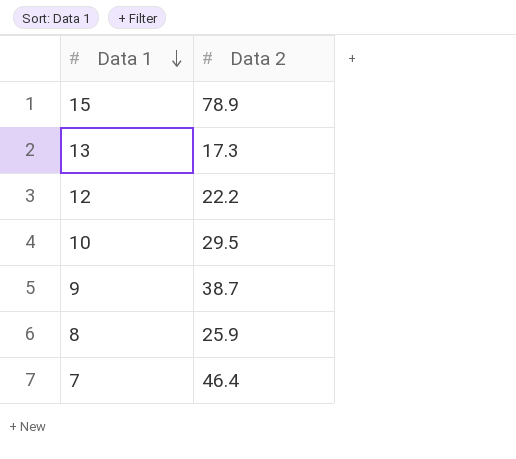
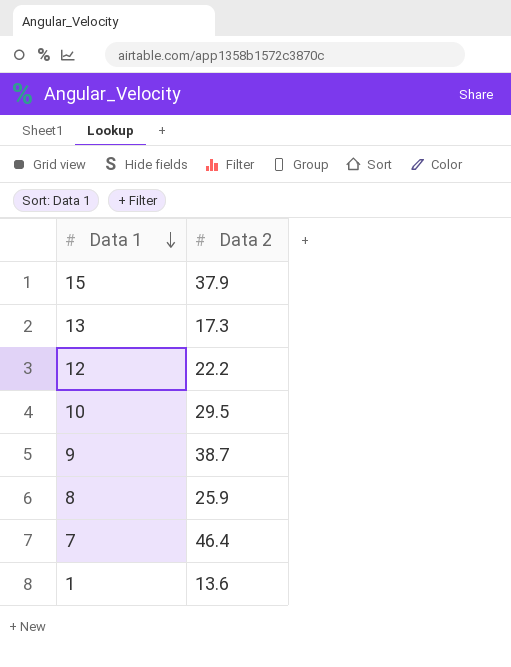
15 | Data 2: 78.9 -> 37.9
row 1: none -> 13.6

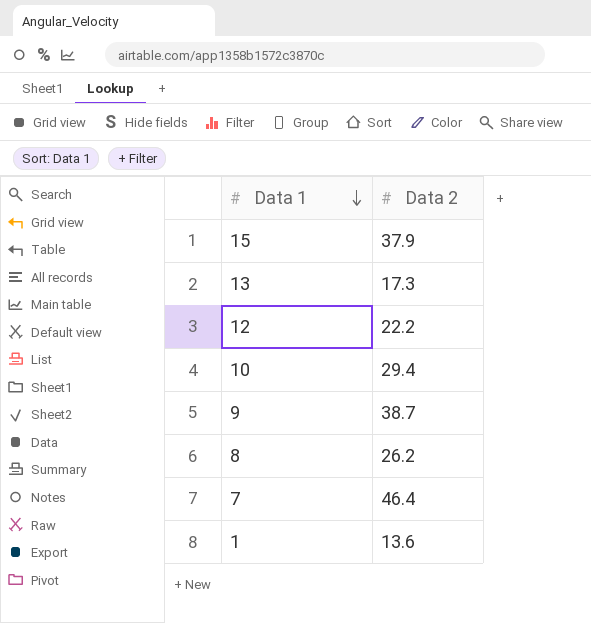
10 | Data 2: 29.5 -> 29.4
8 | Data 2: 25.9 -> 26.2

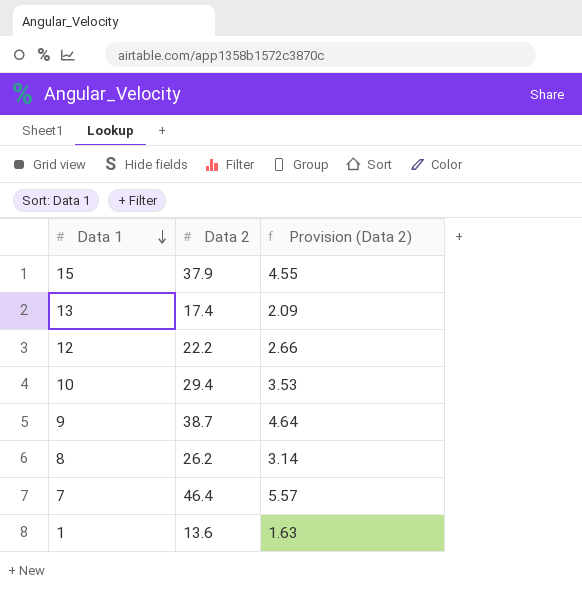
column Provision (Data 2) | formula: none -> [Data 2] * 0.12
13 | Data 2: 17.3 -> 17.4

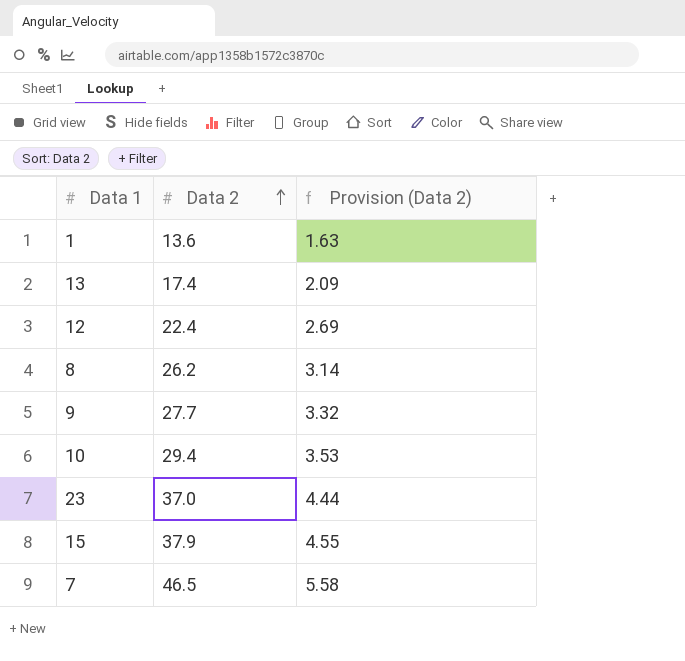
row order: Data 1 descending -> Data 2 ascending
12 | Data 2: 22.2 -> 22.4
12 | Provision (Data 2): 2.66 -> 2.69
9 | Data 2: 38.7 -> 27.7
9 | Provision (Data 2): 4.64 -> 3.32
row 23: none -> 37.0 | 4.44
7 | Data 2: 46.4 -> 46.5
7 | Provision (Data 2): 5.57 -> 5.58

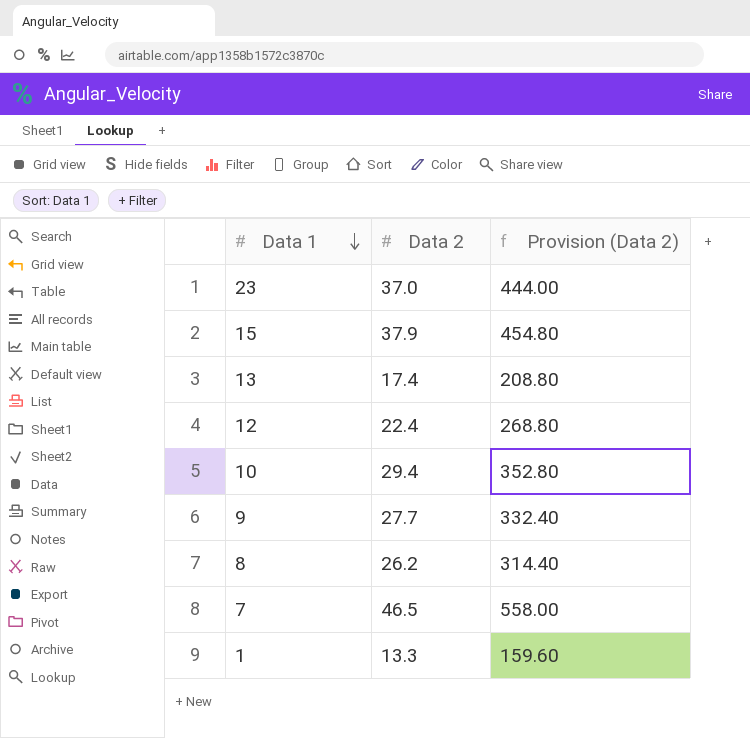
row order: Data 2 ascending -> Data 1 descending
column Provision (Data 2) | formula: [Data 2] * 0.12 -> [Data 2] * 12
1 | Data 2: 13.6 -> 13.3

